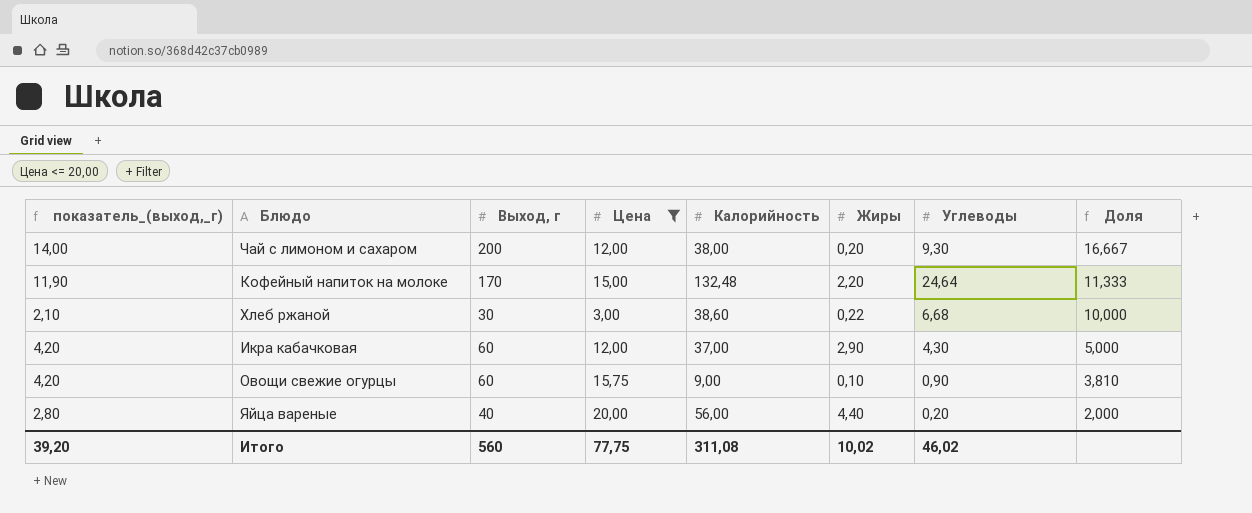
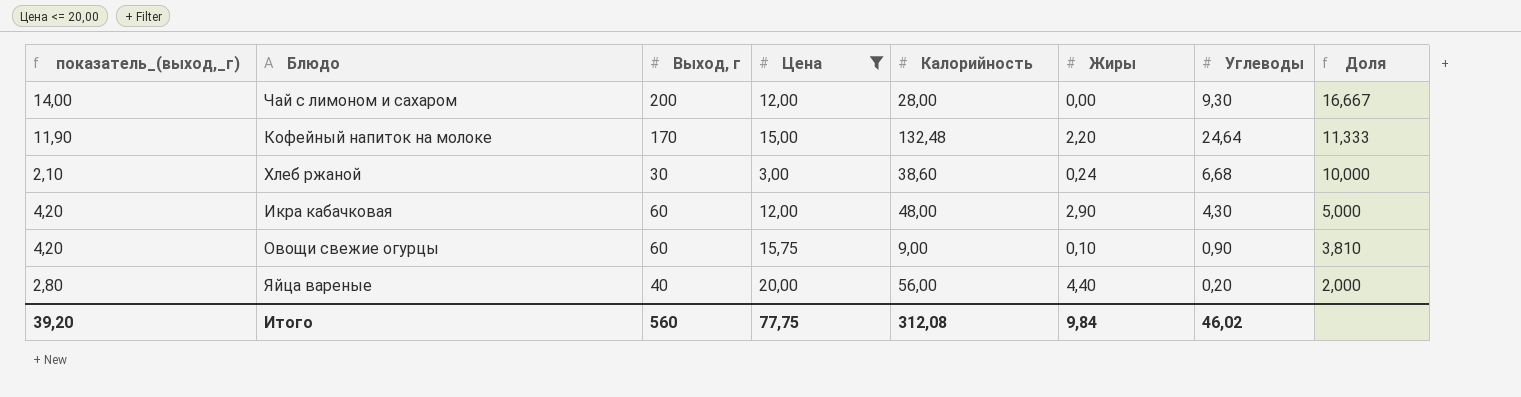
Чай с лимоном и сахаром | Калорийность: 38,00 -> 28,00
Чай с лимоном и сахаром | Жиры: 0,20 -> 0,00
Хлеб ржаной | Жиры: 0,22 -> 0,24
Икра кабачковая | Калорийность: 37,00 -> 48,00
Итого | Калорийность: 311,08 -> 312,08
Итого | Жиры: 10,02 -> 9,84

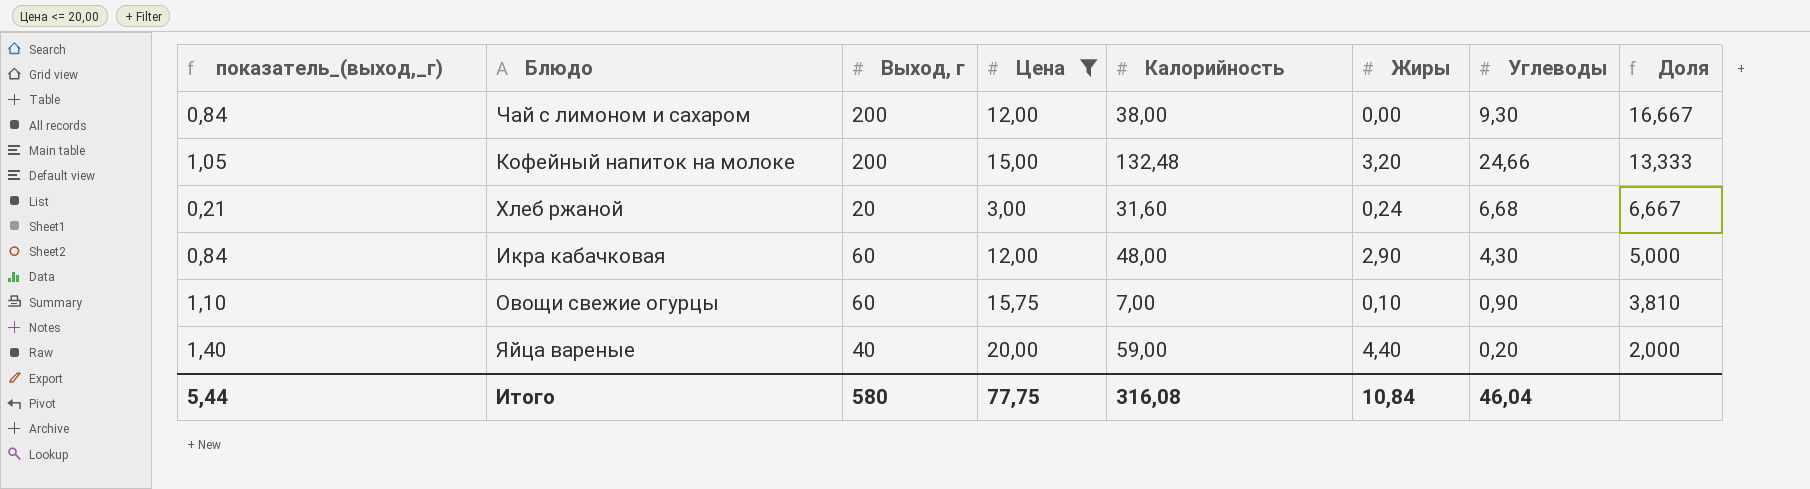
column показатель_(выход,_г) | formula: [Выход, г] * 0,07 -> [Цена] * 0,07
Чай с лимоном и сахаром | Калорийность: 28,00 -> 38,00
Кофейный напиток на молоке | Выход, г: 170 -> 200
Кофейный напиток на молоке | Жиры: 2,20 -> 3,20
Кофейный напиток на молоке | Углеводы: 24,64 -> 24,66
Кофейный напиток на молоке | Доля: 11,333 -> 13,333
Хлеб ржаной | Выход, г: 30 -> 20
Хлеб ржаной | Калорийность: 38,60 -> 31,60
Хлеб ржаной | Доля: 10,000 -> 6,667
Овощи свежие огурцы | Калорийность: 9,00 -> 7,00
Яйца вареные | Калорийность: 56,00 -> 59,00
Итого | показатель_(выход,_г): 39,20 -> 5,44
Итого | Выход, г: 560 -> 580
Итого | Калорийность: 312,08 -> 316,08
Итого | Жиры: 9,84 -> 10,84
Итого | Углеводы: 46,02 -> 46,04

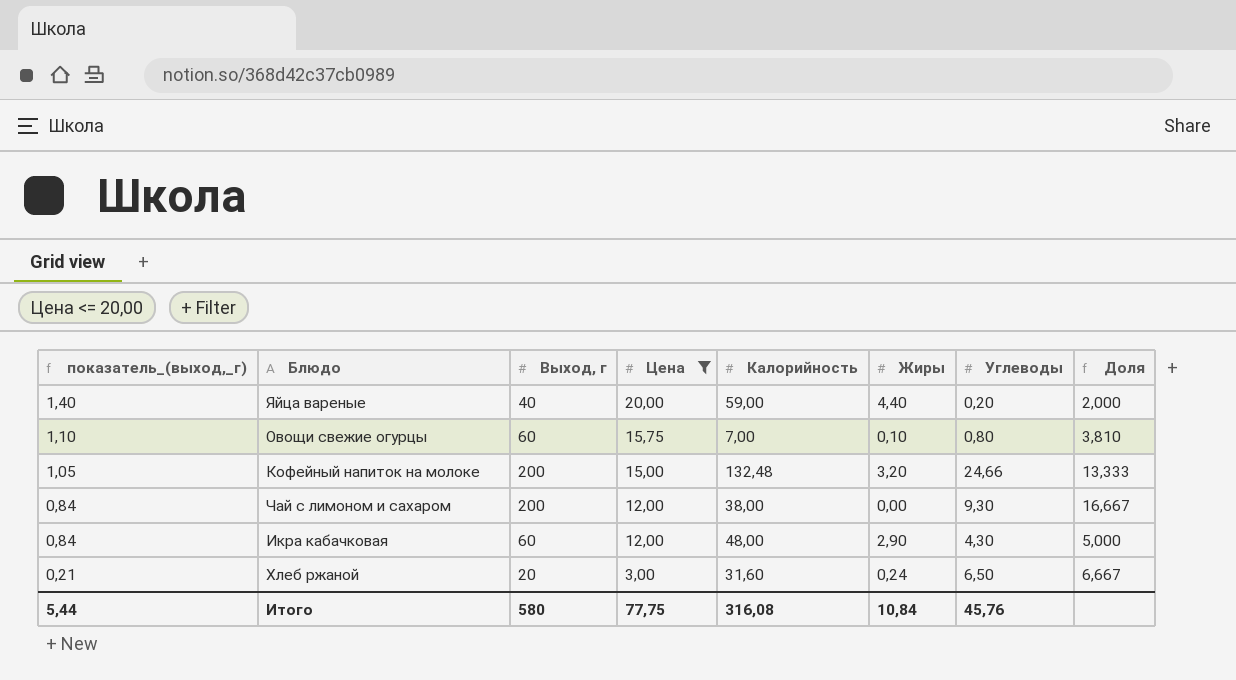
row order: Доля descending -> показатель_(выход,_г) descending
Овощи свежие огурцы | Углеводы: 0,90 -> 0,80
Хлеб ржаной | Углеводы: 6,68 -> 6,50
Итого | Углеводы: 46,04 -> 45,76

